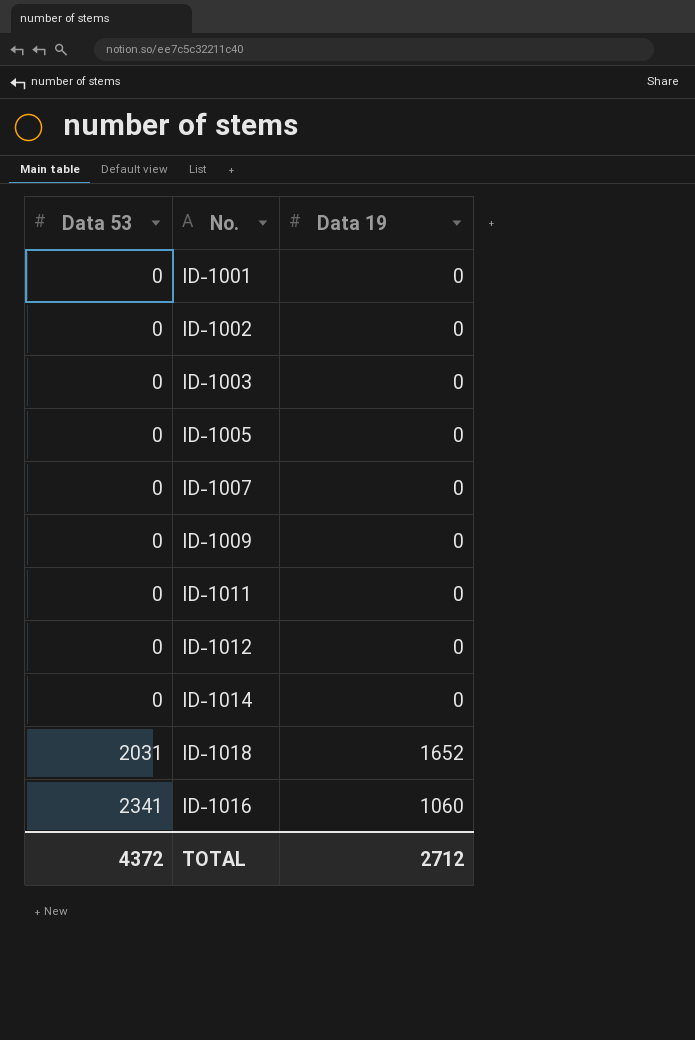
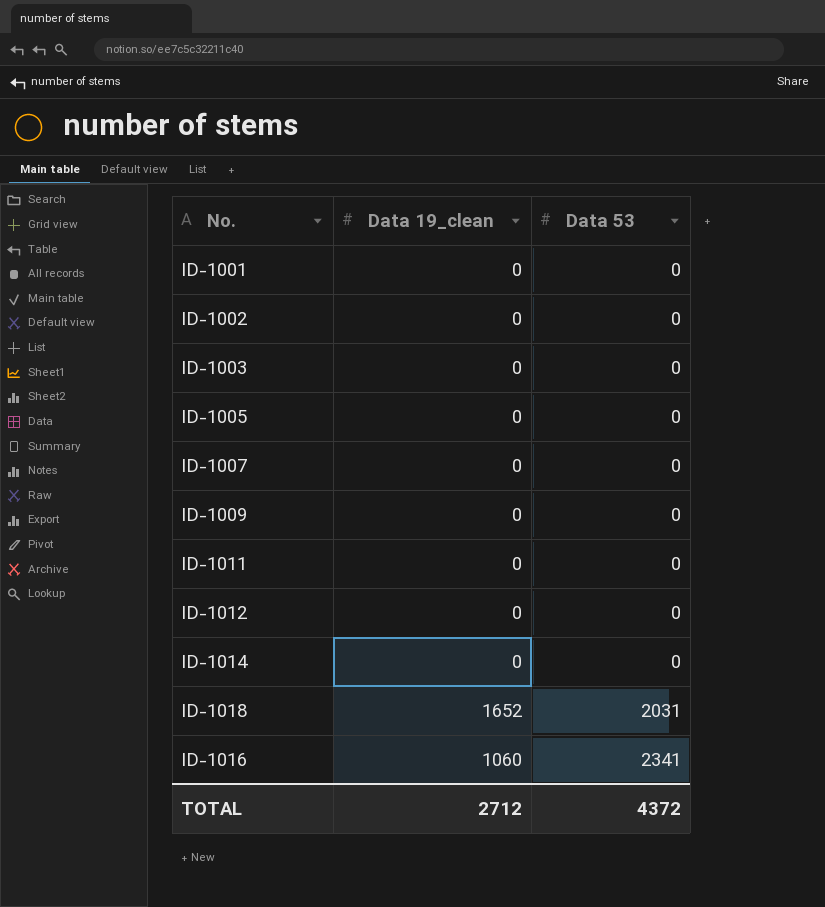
column name: Data 19 -> Data 19_clean
column Data 53 | position: 1 -> 3

